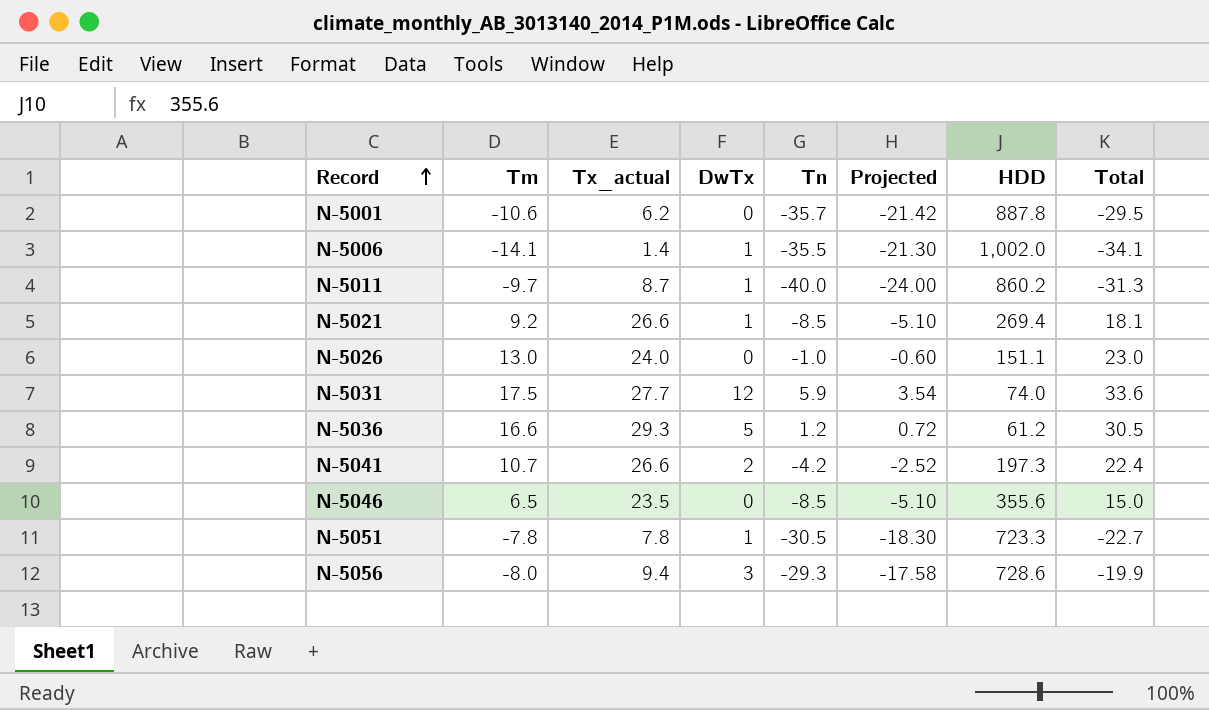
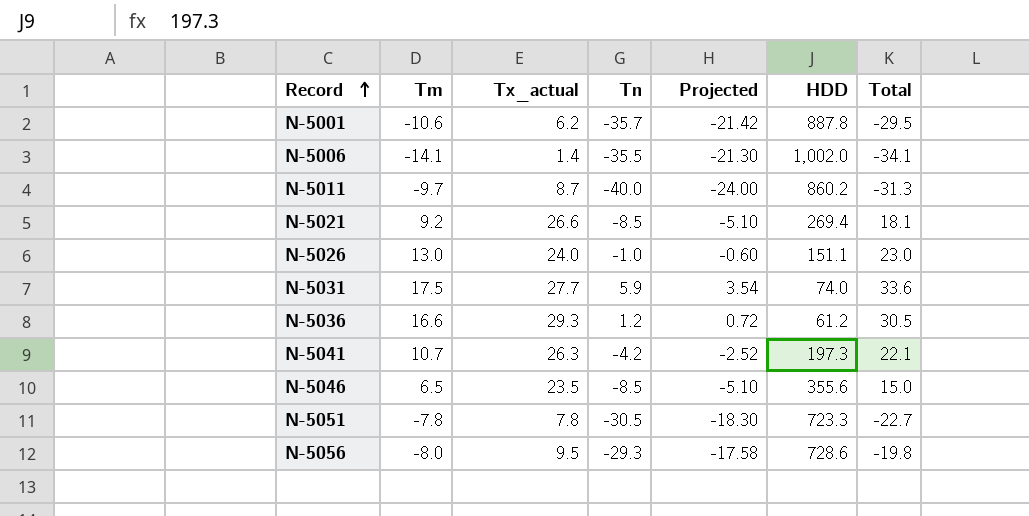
column DwTx | position: 4 -> none
N-5041 | Tx_actual: 26.6 -> 26.3
N-5041 | Total: 22.4 -> 22.1
N-5056 | Tx_actual: 9.4 -> 9.5
N-5056 | Total: -19.9 -> -19.8

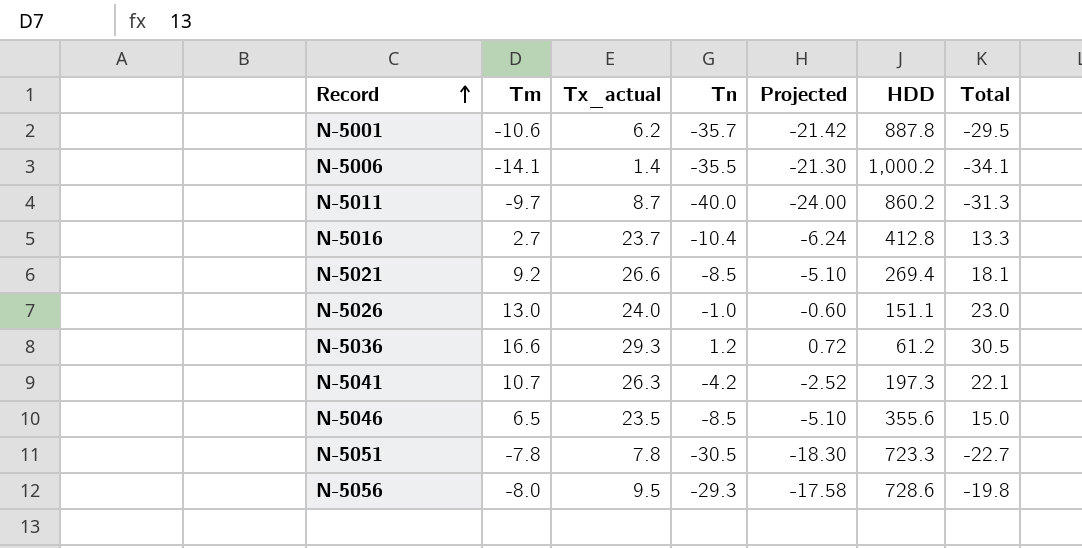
row N-5031: 17.5 | 27.7 | 5.9 | 3.54 | 74.0 | 33.6 -> none
N-5006 | HDD: 1,002.0 -> 1,000.2
row N-5016: none -> 2.7 | 23.7 | -10.4 | -6.24 | 412.8 | 13.3

